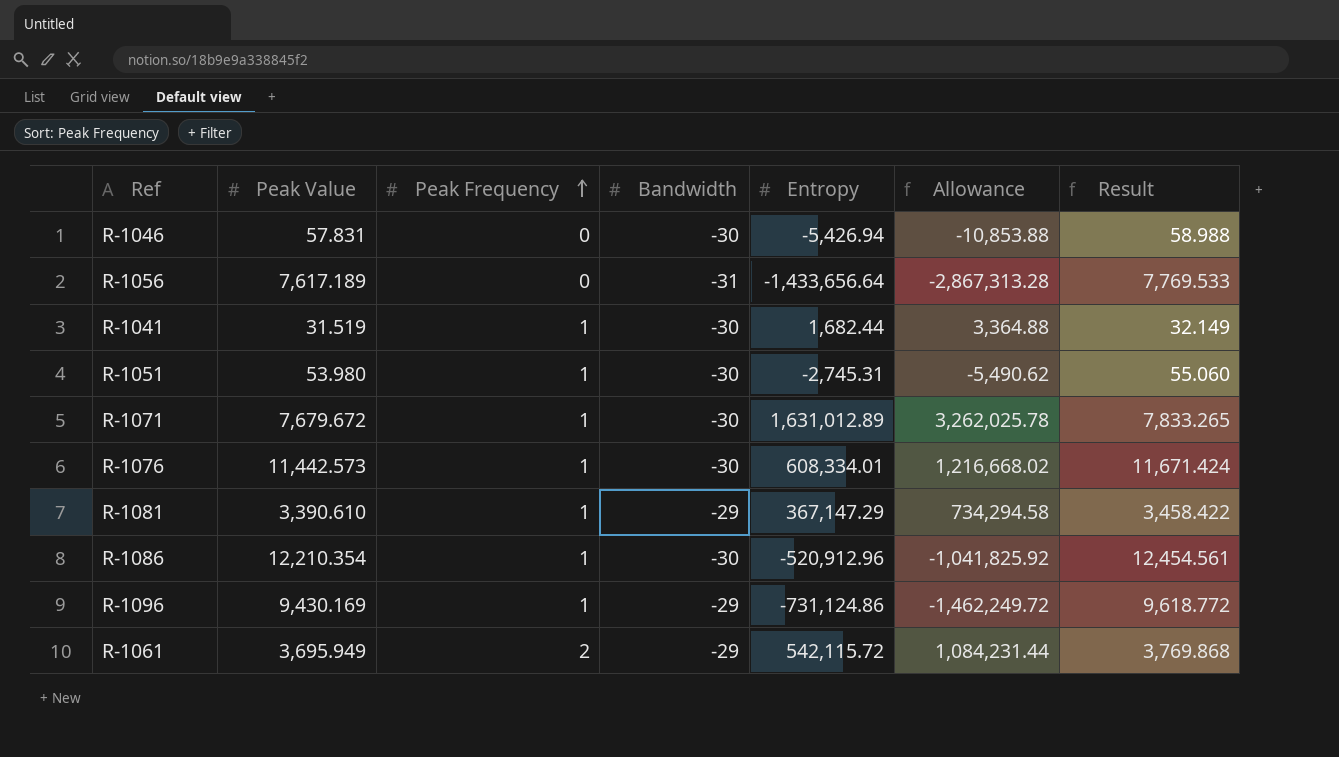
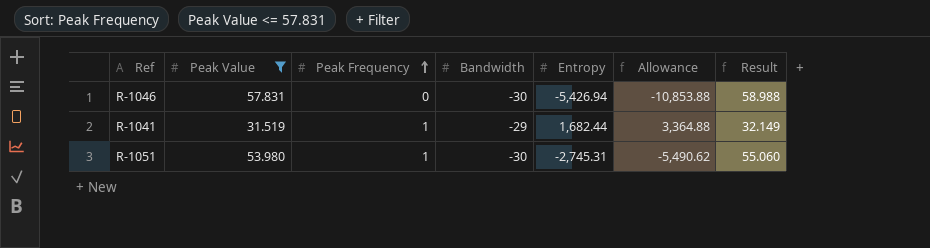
filter: none -> Peak Value <= 57.831
R-1041 | Bandwidth: -30 -> -29

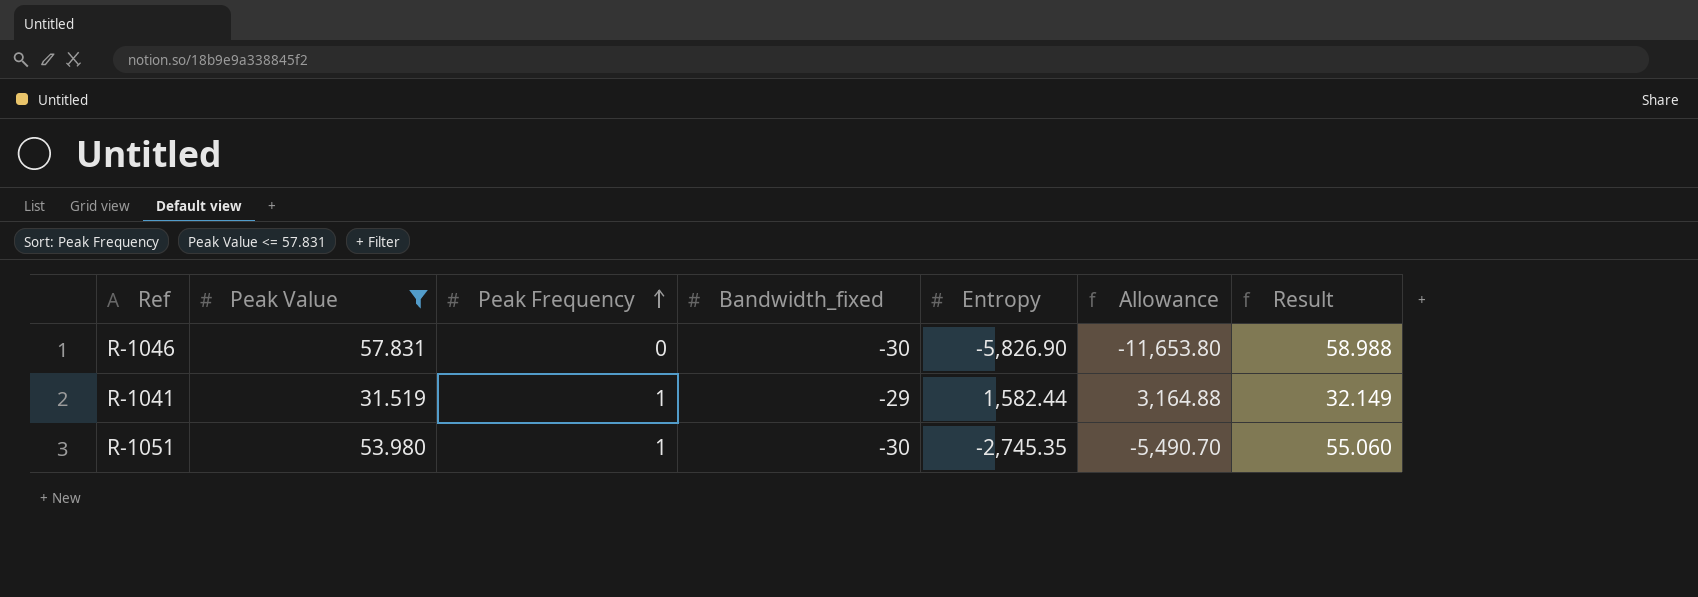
column name: Bandwidth -> Bandwidth_fixed
R-1046 | Entropy: -5,426.94 -> -5,826.90
R-1046 | Allowance: -10,853.88 -> -11,653.80
R-1041 | Entropy: 1,682.44 -> 1,582.44
R-1041 | Allowance: 3,364.88 -> 3,164.88
R-1051 | Entropy: -2,745.31 -> -2,745.35
R-1051 | Allowance: -5,490.62 -> -5,490.70

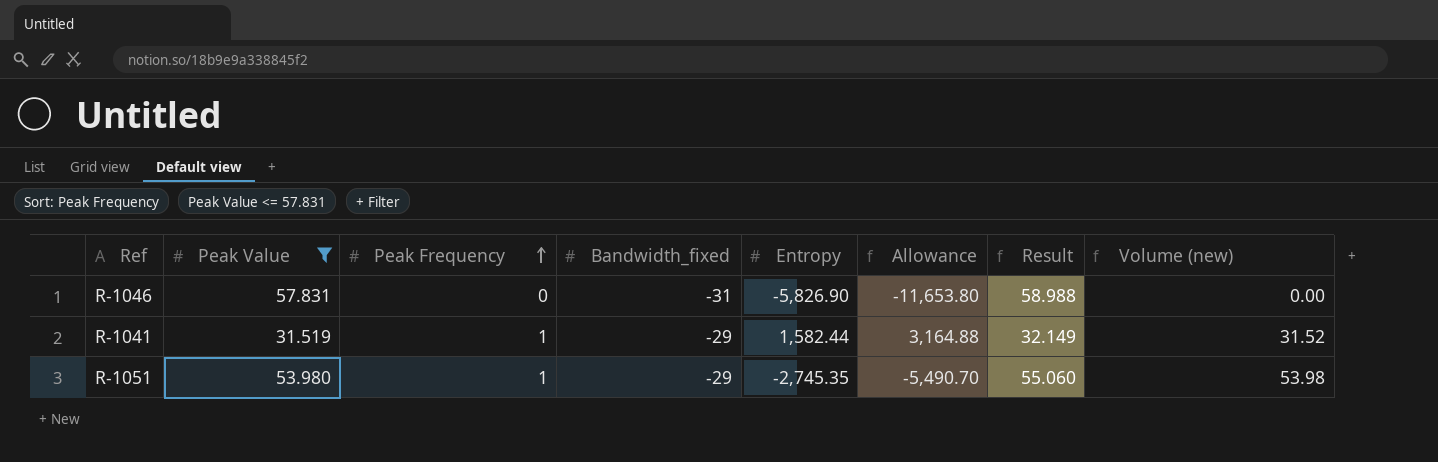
column Volume (new) | formula: none -> [Peak Value] * [Peak Frequency]
R-1046 | Bandwidth_fixed: -30 -> -31
R-1051 | Bandwidth_fixed: -30 -> -29

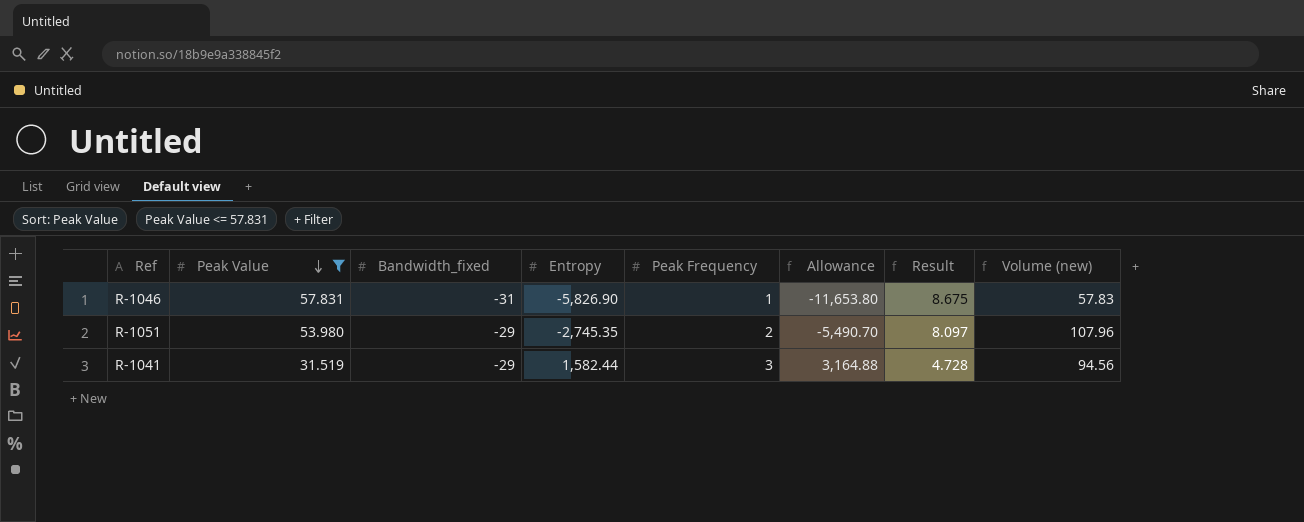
row order: Peak Frequency ascending -> Peak Value descending
column Peak Frequency | position: 3 -> 5
column Result | formula: [Peak Value] * 1.02 -> [Peak Value] * 0.15
R-1046 | Peak Frequency: 0 -> 1
R-1046 | Volume (new): 0.00 -> 57.83
R-1051 | Peak Frequency: 1 -> 2
R-1051 | Volume (new): 53.98 -> 107.96
R-1041 | Peak Frequency: 1 -> 3
R-1041 | Volume (new): 31.52 -> 94.56

